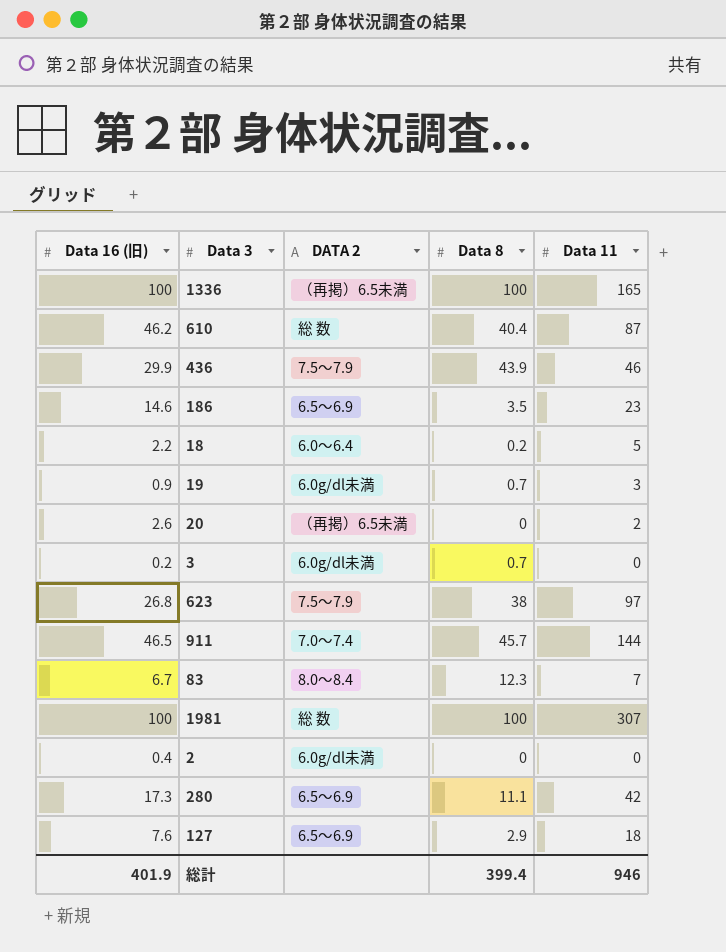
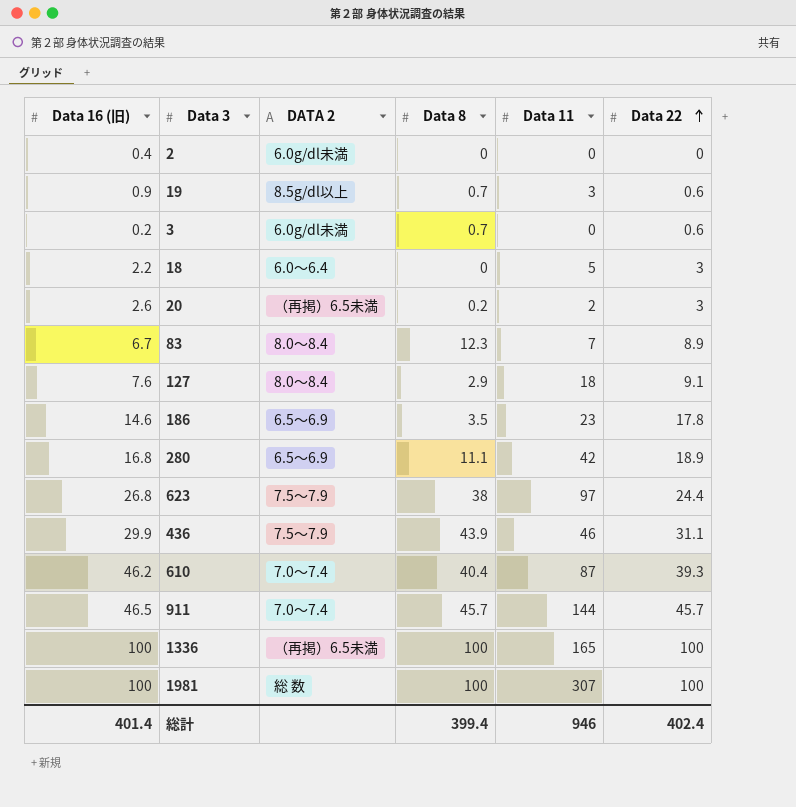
row order: none -> Data 22 ascending
column Data 22 | position: none -> 6
19 | DATA 2: 6.0g/dl未満 -> 8.5g/dl以上
18 | Data 8: 0.2 -> 0
20 | Data 8: 0 -> 0.2
127 | DATA 2: 6.5～6.9 -> 8.0～8.4
280 | Data 16 (旧): 17.3 -> 16.8
610 | DATA 2: 総 数 -> 7.0～7.4
総計 | Data 16 (旧): 401.9 -> 401.4

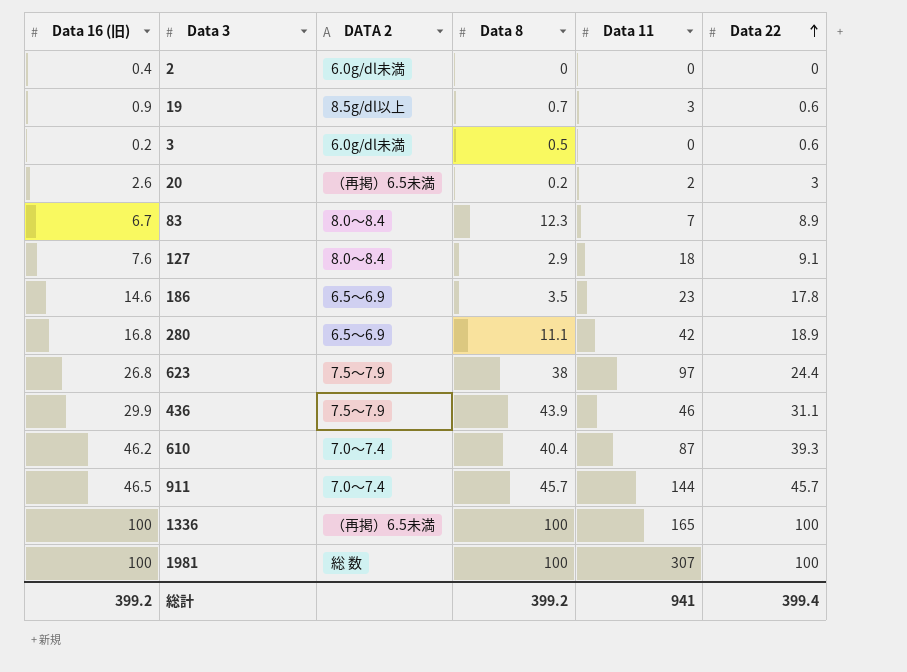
row 18: 2.2 | 6.0～6.4 | 0 | 5 | 3 -> none
3 | Data 8: 0.7 -> 0.5
総計 | Data 16 (旧): 401.4 -> 399.2
総計 | Data 8: 399.4 -> 399.2
総計 | Data 11: 946 -> 941
総計 | Data 22: 402.4 -> 399.4

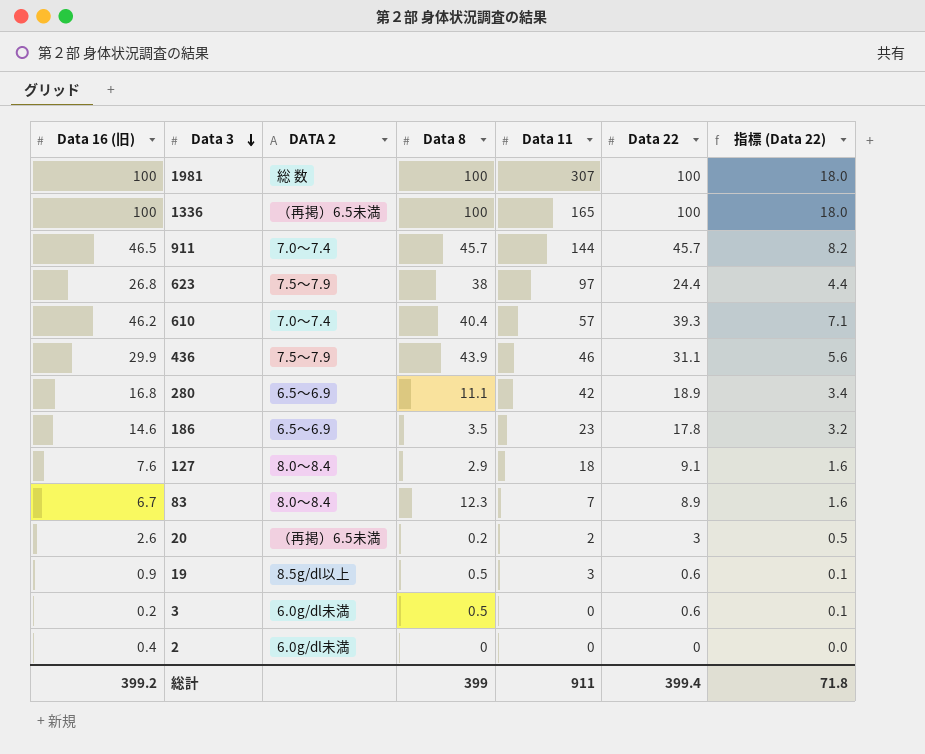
row order: Data 22 ascending -> Data 3 descending
column 指標 (Data 22) | formula: none -> [Data 22] * 0.18
610 | Data 11: 87 -> 57
19 | Data 8: 0.7 -> 0.5
総計 | Data 8: 399.2 -> 399
総計 | Data 11: 941 -> 911

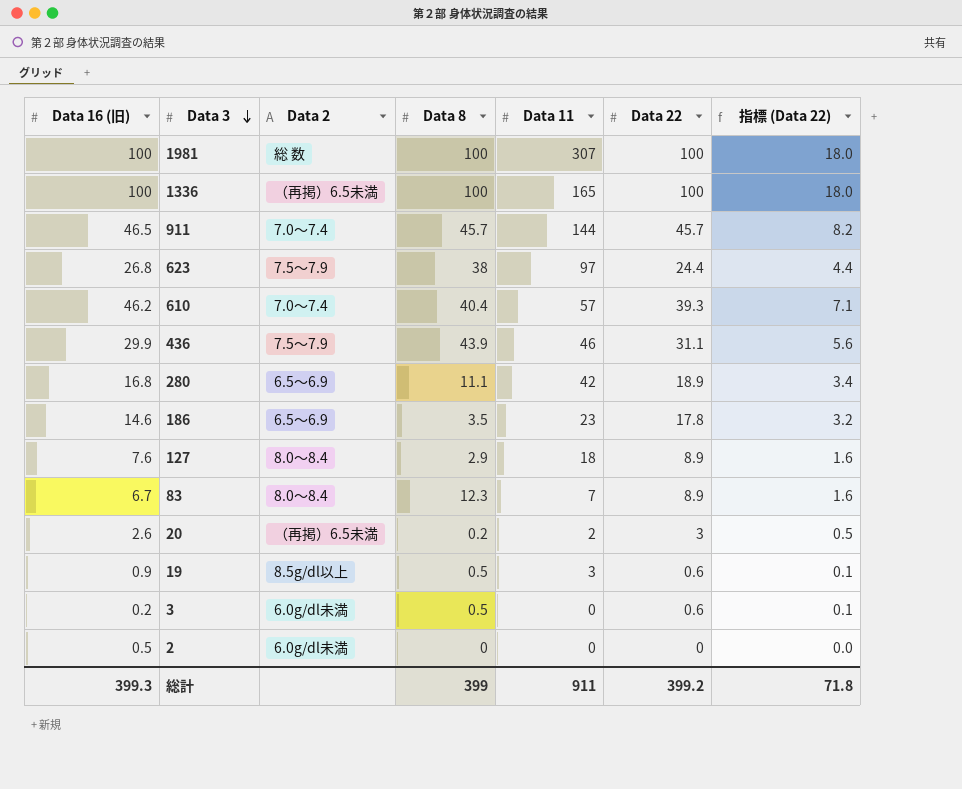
column name: DATA 2 -> Data 2
127 | Data 22: 9.1 -> 8.9
2 | Data 16 (旧): 0.4 -> 0.5
総計 | Data 16 (旧): 399.2 -> 399.3
総計 | Data 22: 399.4 -> 399.2

